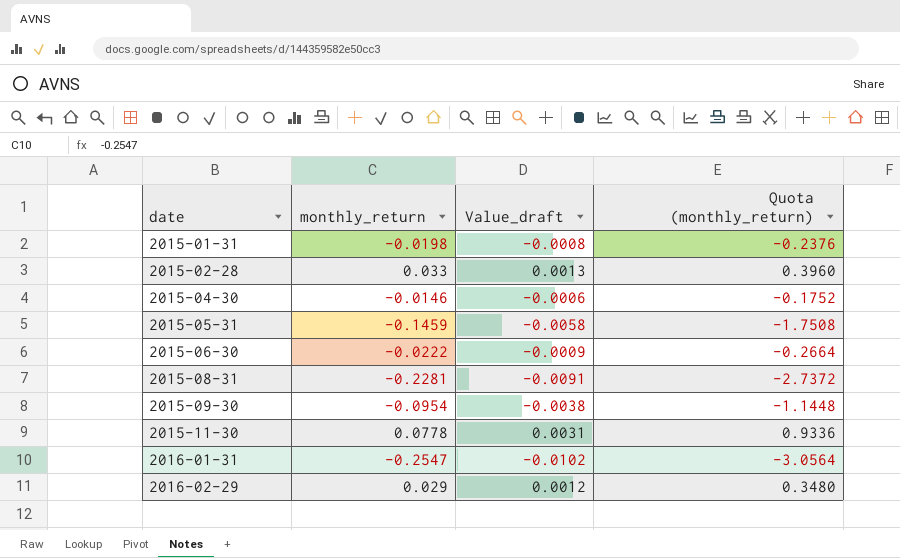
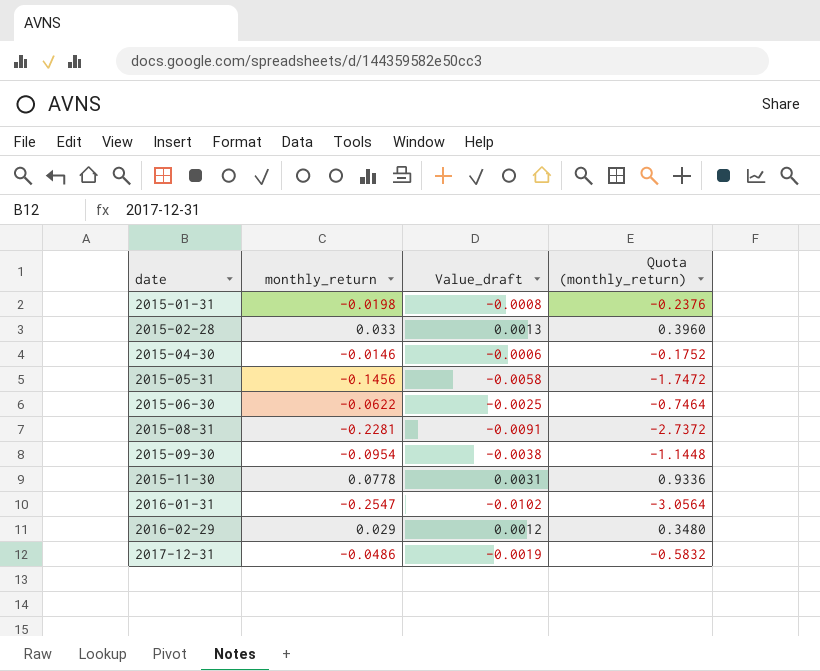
2015-05-31 | monthly_return: -0.1459 -> -0.1456
2015-05-31 | Quota (monthly_return): -1.7508 -> -1.7472
2015-06-30 | monthly_return: -0.0222 -> -0.0622
2015-06-30 | Value_draft: -0.0009 -> -0.0025
2015-06-30 | Quota (monthly_return): -0.2664 -> -0.7464
row 2017-12-31: none -> -0.0486 | -0.0019 | -0.5832

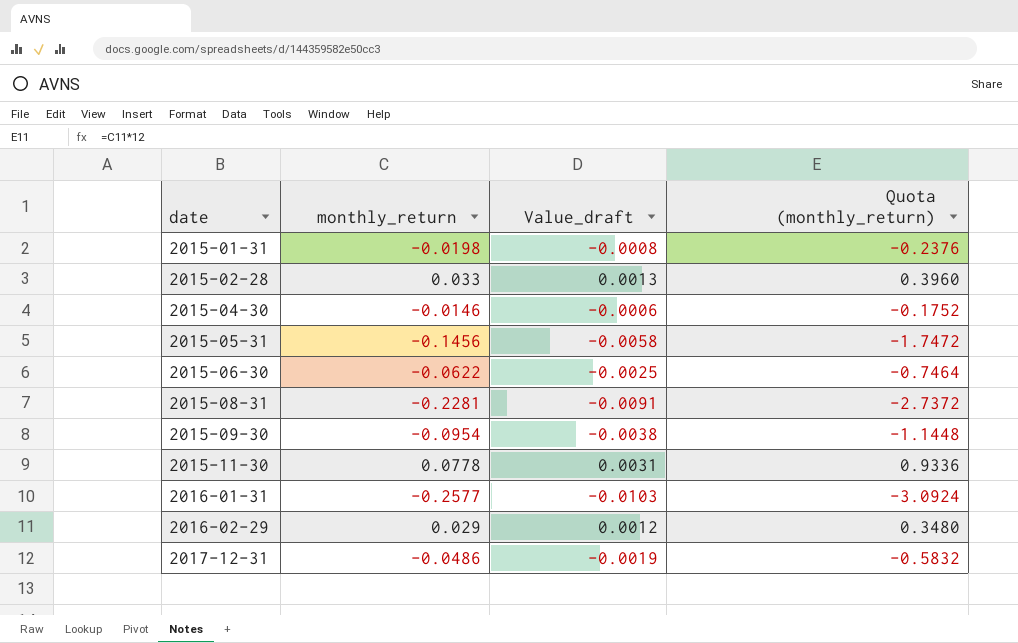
2016-01-31 | monthly_return: -0.2547 -> -0.2577
2016-01-31 | Value_draft: -0.0102 -> -0.0103
2016-01-31 | Quota (monthly_return): -3.0564 -> -3.0924

